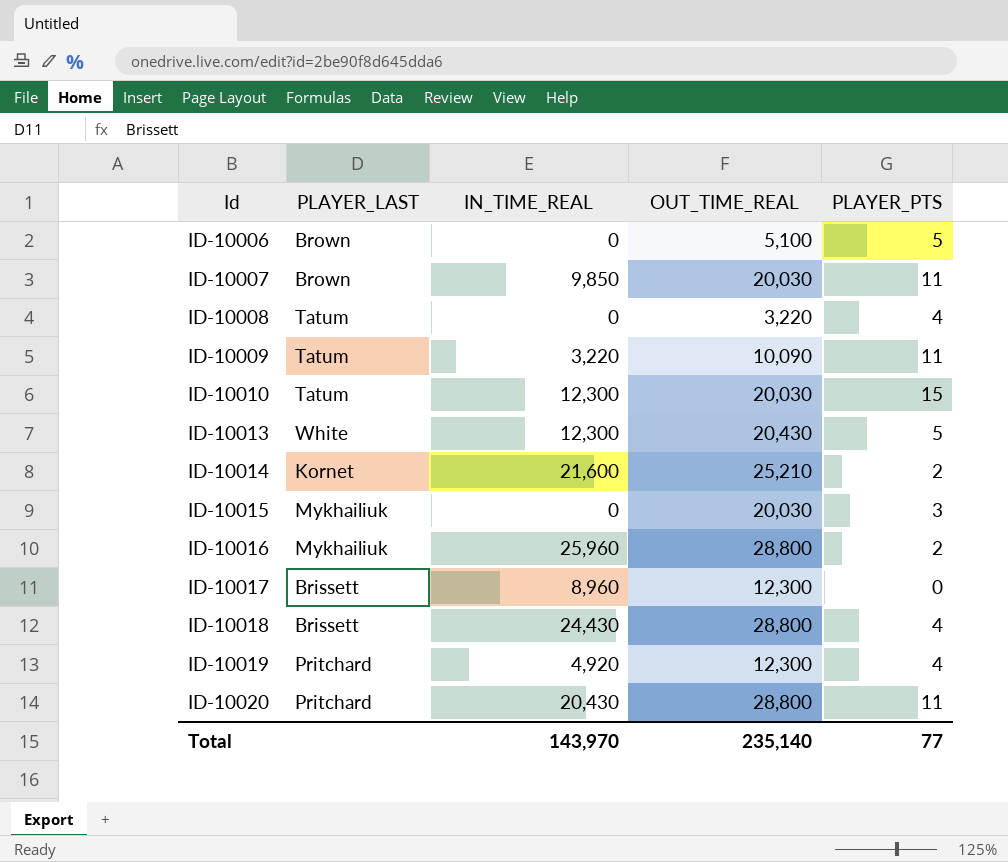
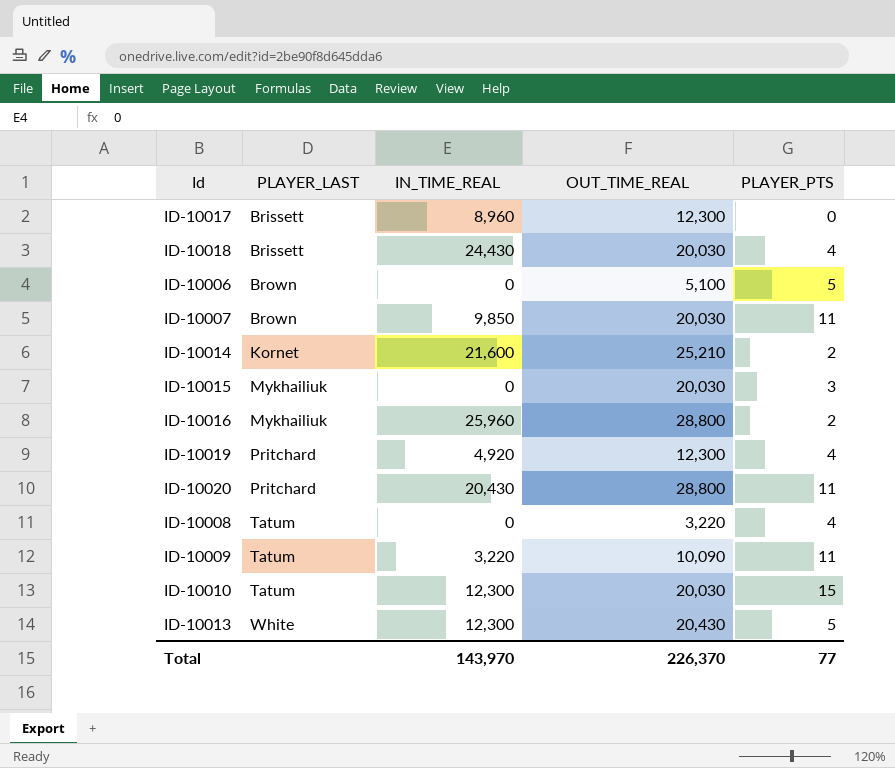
row order: Id ascending -> PLAYER_LAST ascending
ID-10018 | OUT_TIME_REAL: 28,800 -> 20,030
Total | OUT_TIME_REAL: 235,140 -> 226,370

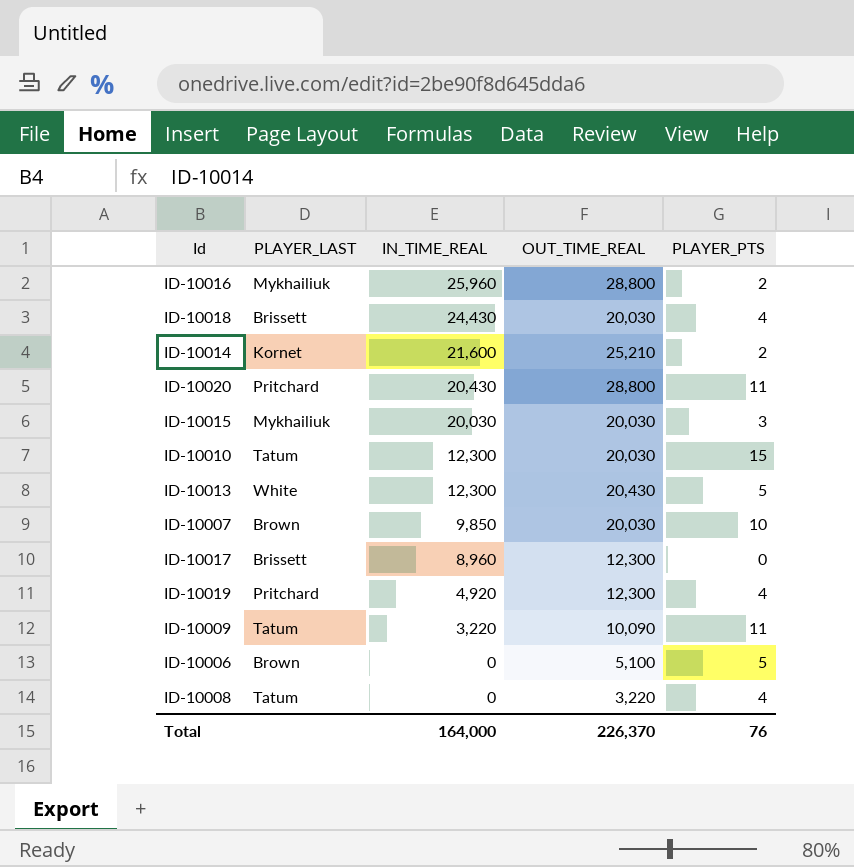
row order: PLAYER_LAST ascending -> IN_TIME_REAL descending
ID-10015 | IN_TIME_REAL: 0 -> 20,030
ID-10007 | PLAYER_PTS: 11 -> 10
Total | IN_TIME_REAL: 143,970 -> 164,000
Total | PLAYER_PTS: 77 -> 76

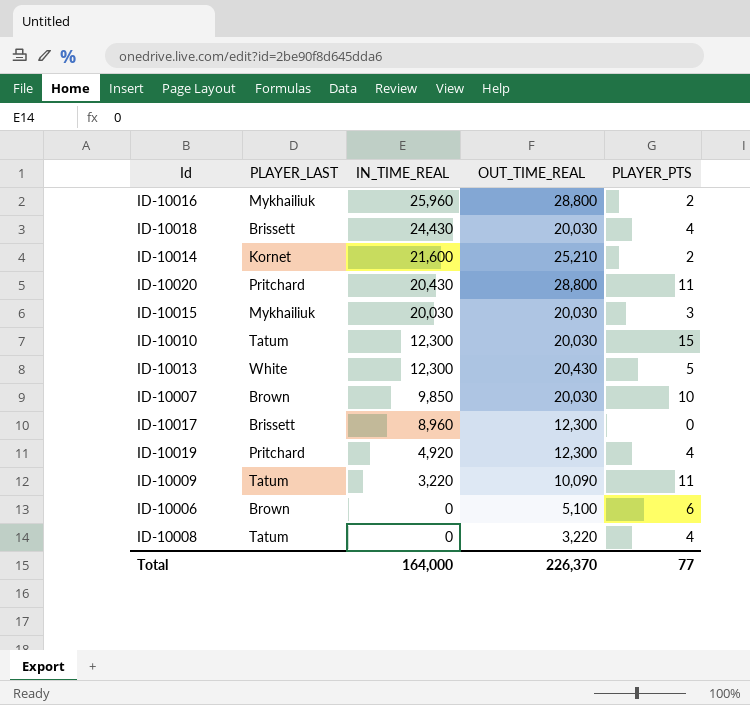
ID-10006 | PLAYER_PTS: 5 -> 6
Total | PLAYER_PTS: 76 -> 77

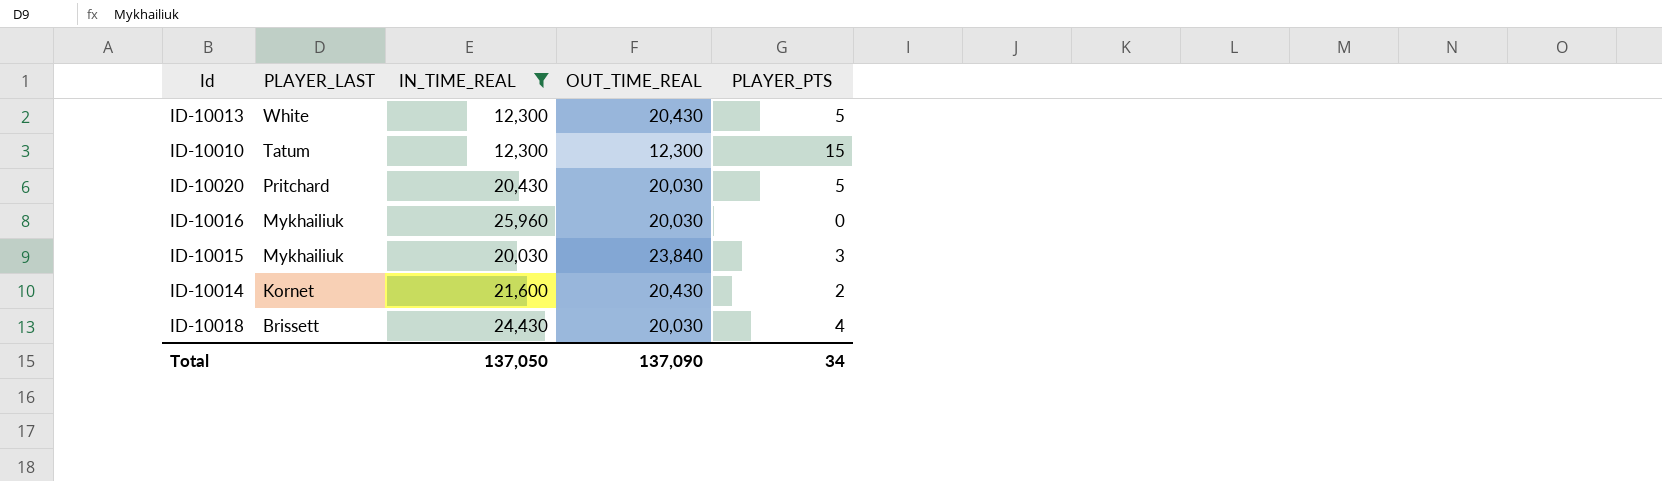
filter: none -> IN_TIME_REAL >= 12,300
row order: IN_TIME_REAL descending -> PLAYER_LAST descending
ID-10010 | OUT_TIME_REAL: 20,030 -> 12,300
ID-10020 | OUT_TIME_REAL: 28,800 -> 20,030
ID-10020 | PLAYER_PTS: 11 -> 5
ID-10016 | OUT_TIME_REAL: 28,800 -> 20,030
ID-10016 | PLAYER_PTS: 2 -> 0
ID-10015 | OUT_TIME_REAL: 20,030 -> 23,840
ID-10014 | OUT_TIME_REAL: 25,210 -> 20,430
Total | IN_TIME_REAL: 164,000 -> 137,050
Total | OUT_TIME_REAL: 226,370 -> 137,090
Total | PLAYER_PTS: 77 -> 34

